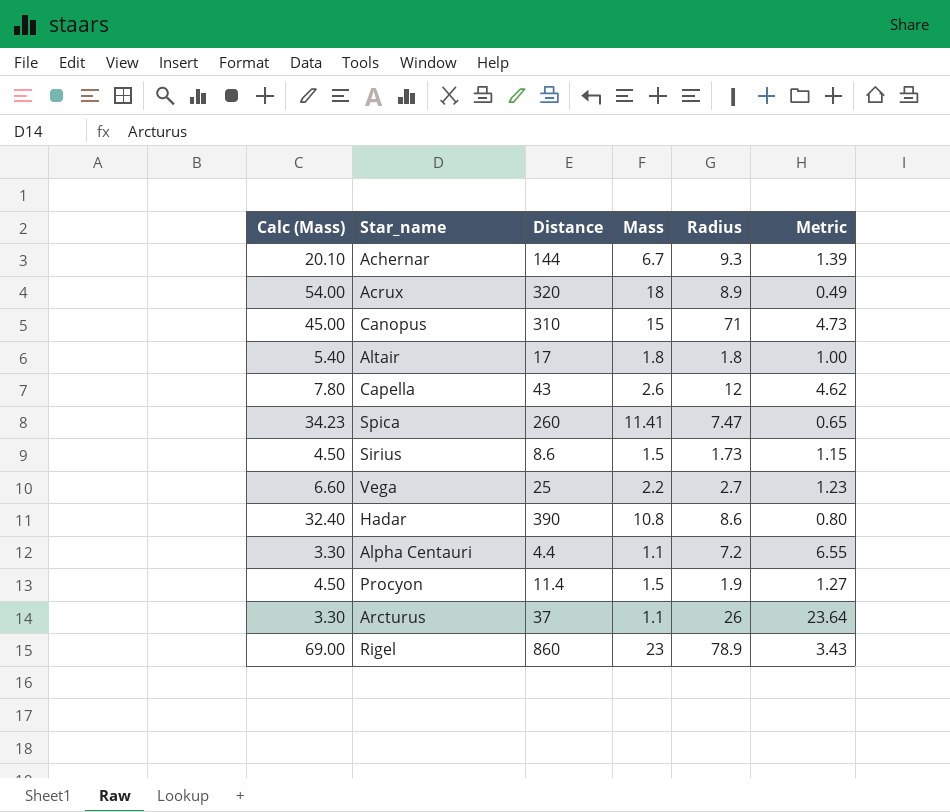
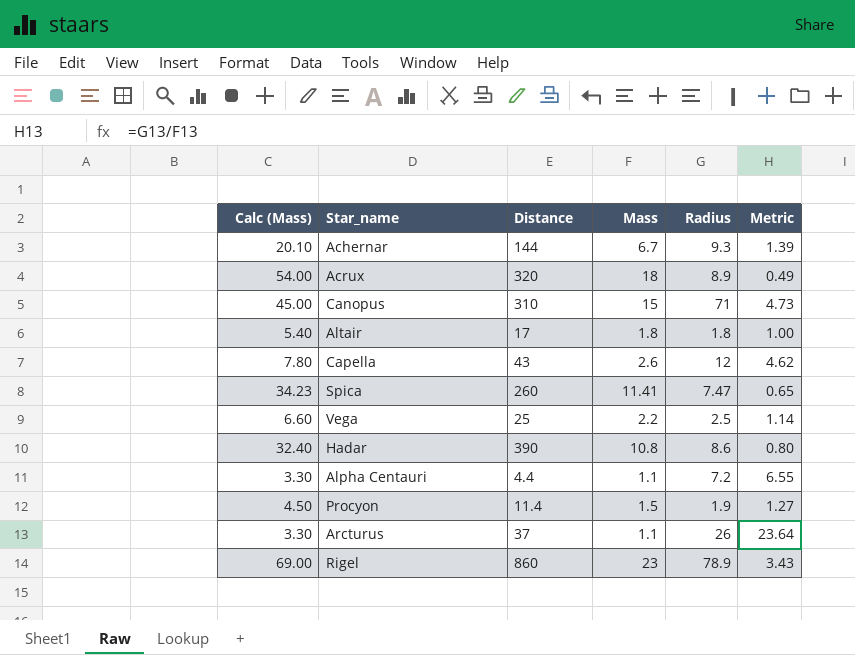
row Sirius: 4.50 | 8.6 | 1.5 | 1.73 | 1.15 -> none
Vega | Radius: 2.7 -> 2.5
Vega | Metric: 1.23 -> 1.14

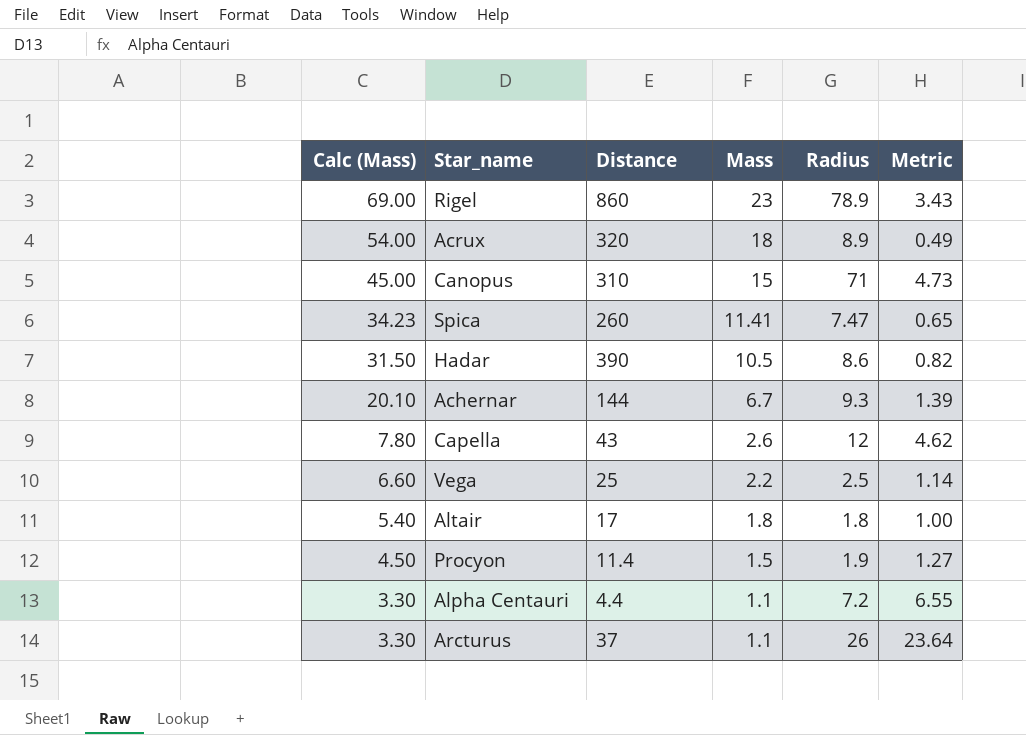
row order: none -> Calc (Mass) descending
Hadar | Calc (Mass): 32.40 -> 31.50
Hadar | Mass: 10.8 -> 10.5
Hadar | Metric: 0.80 -> 0.82

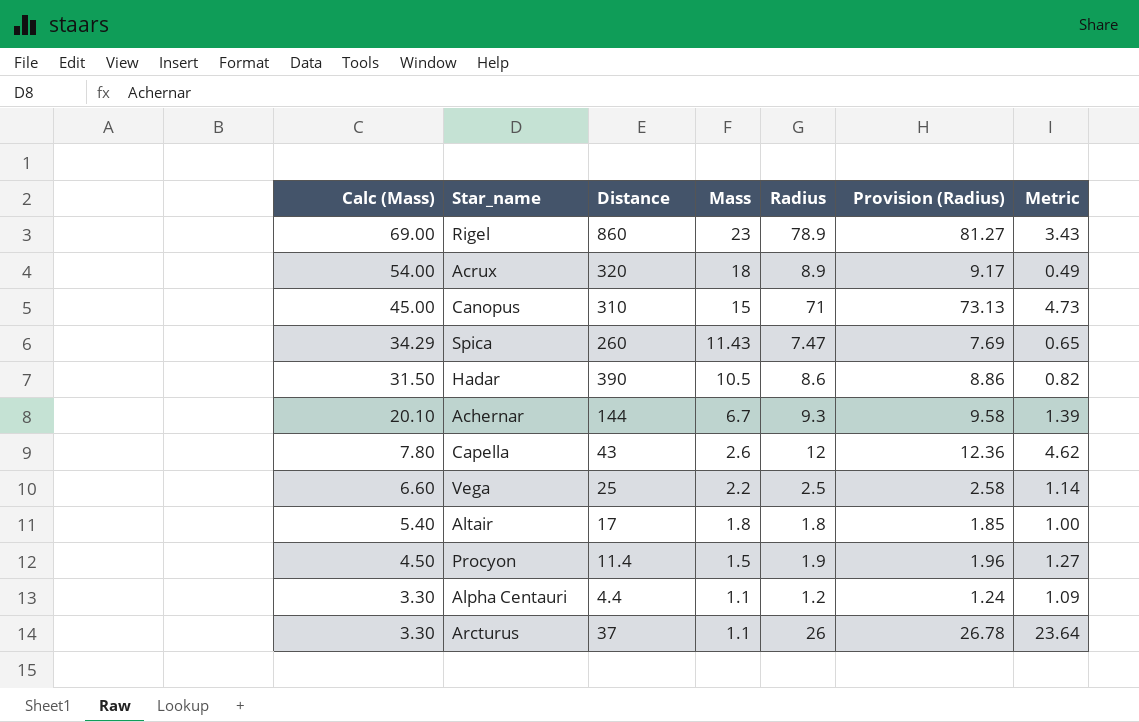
column Provision (Radius) | formula: none -> [Radius] * 1.03
Spica | Calc (Mass): 34.23 -> 34.29
Spica | Mass: 11.41 -> 11.43
Alpha Centauri | Radius: 7.2 -> 1.2
Alpha Centauri | Metric: 6.55 -> 1.09

